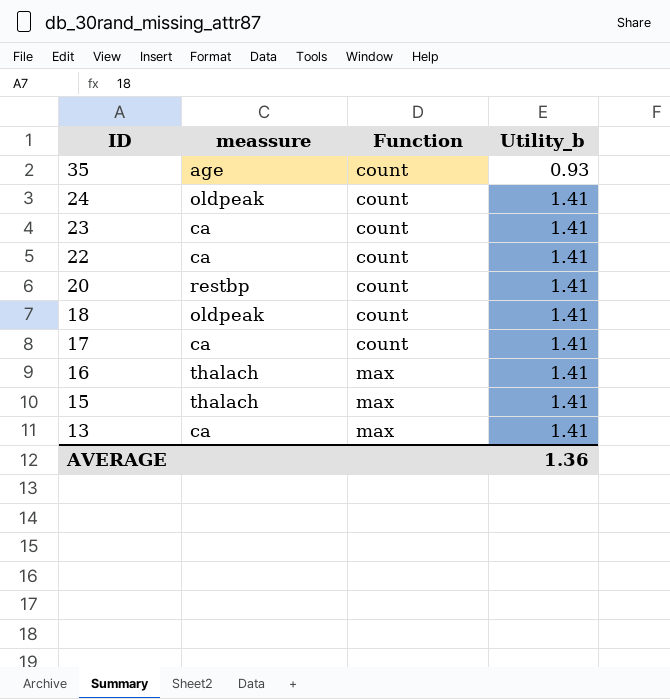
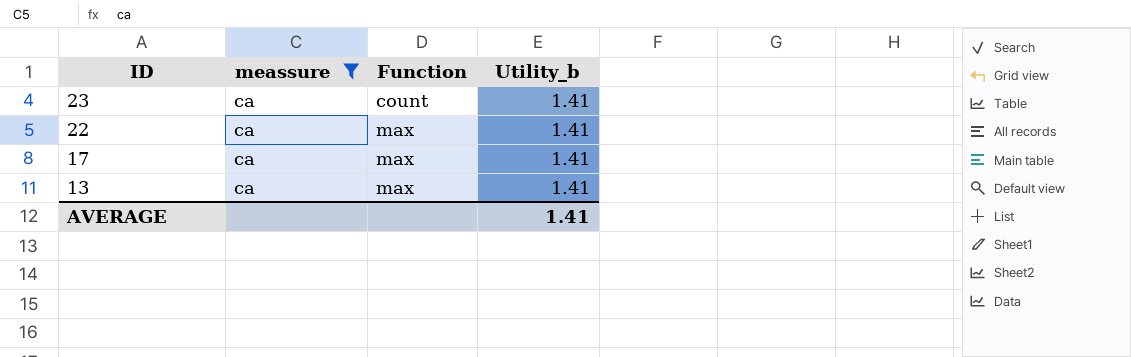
filter: none -> meassure = ca
22 | Function: count -> max
17 | Function: count -> max
AVERAGE | Utility_b: 1.36 -> 1.41

